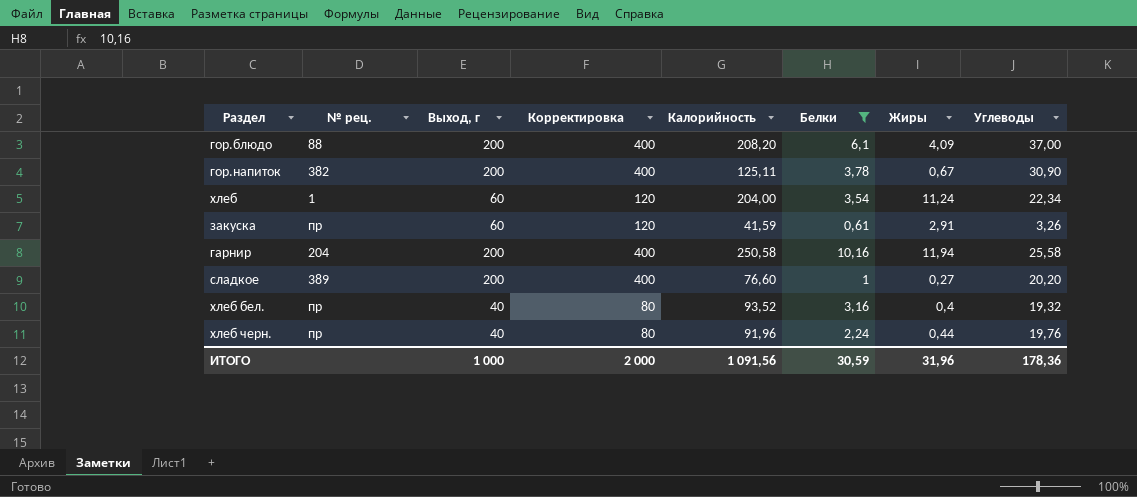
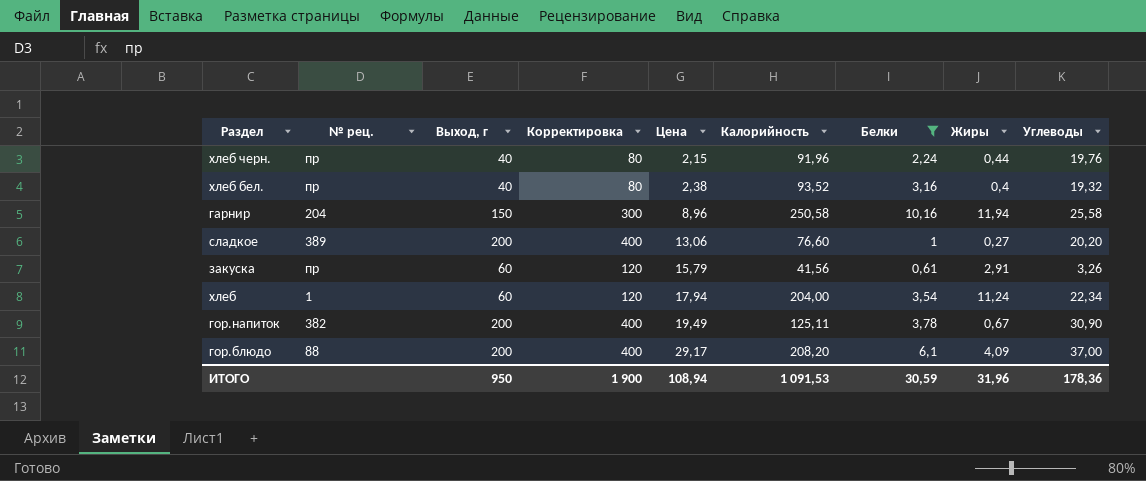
row order: none -> Цена ascending
column Цена | position: none -> 5
гарнир | Выход, г: 200 -> 150
гарнир | Корректировка: 400 -> 300
закуска | Калорийность: 41,59 -> 41,56
ИТОГО | Выход, г: 1 000 -> 950
ИТОГО | Корректировка: 2 000 -> 1 900
ИТОГО | Калорийность: 1 091,56 -> 1 091,53

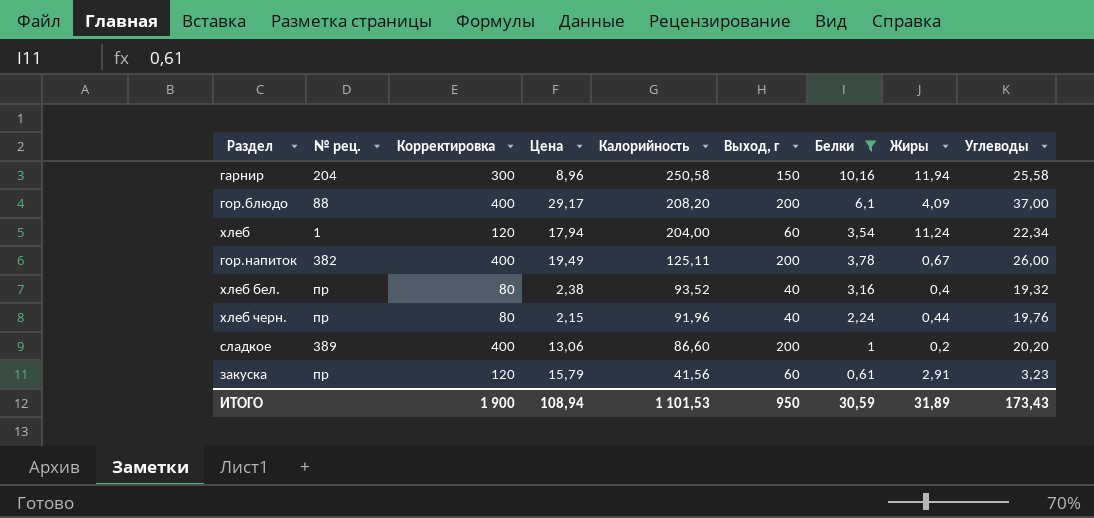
row order: Цена ascending -> Калорийность descending
column Выход, г | position: 3 -> 6
гор.напиток | Углеводы: 30,90 -> 26,00
сладкое | Калорийность: 76,60 -> 86,60
сладкое | Жиры: 0,27 -> 0,2
закуска | Углеводы: 3,26 -> 3,23
ИТОГО | Калорийность: 1 091,53 -> 1 101,53
ИТОГО | Жиры: 31,96 -> 31,89
ИТОГО | Углеводы: 178,36 -> 173,43

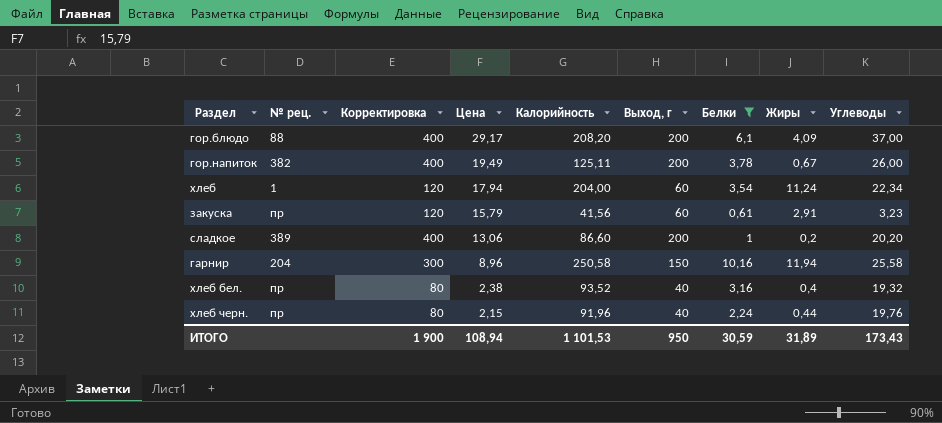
row order: Калорийность descending -> Цена descending

